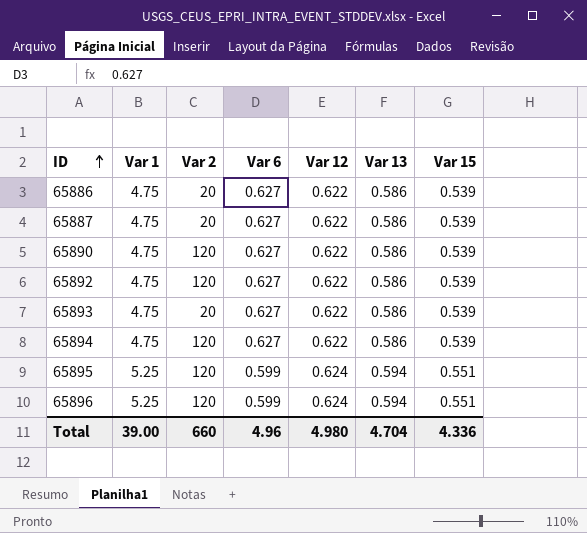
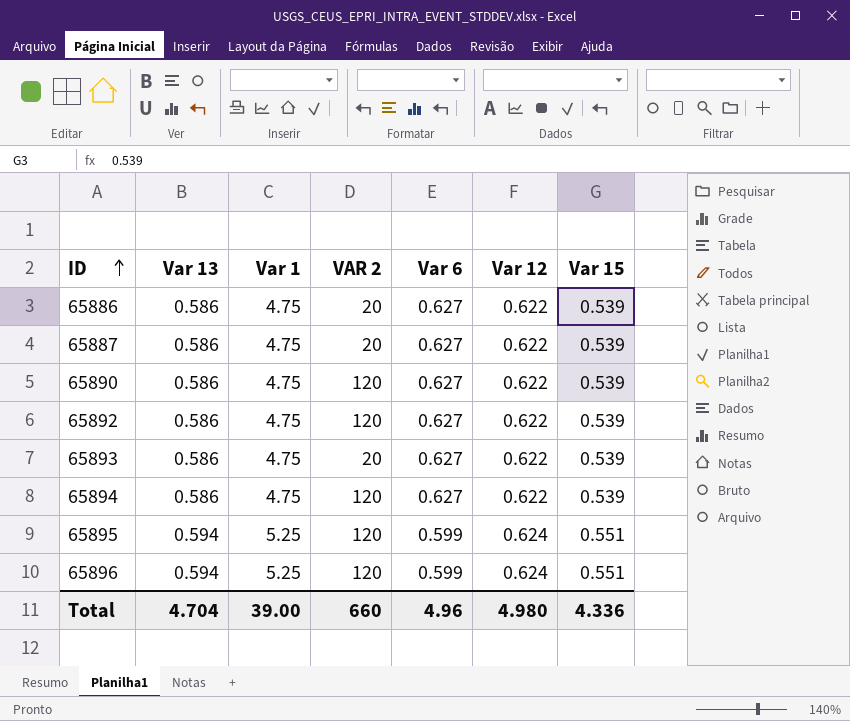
column Var 13 | position: 6 -> 2
column name: Var 2 -> VAR 2

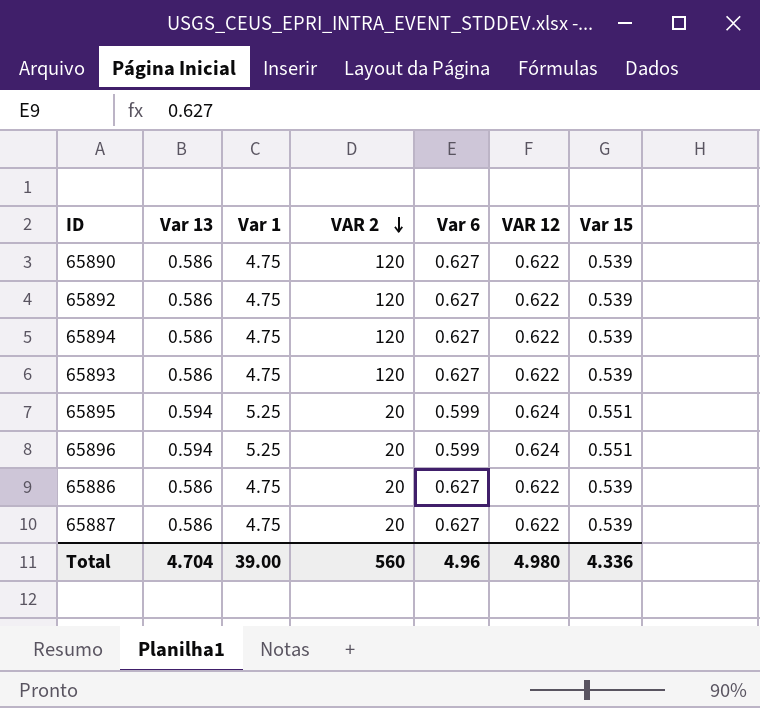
row order: ID ascending -> VAR 2 descending
column name: Var 12 -> VAR 12
65893 | VAR 2: 20 -> 120
65895 | VAR 2: 120 -> 20
65896 | VAR 2: 120 -> 20
Total | VAR 2: 660 -> 560

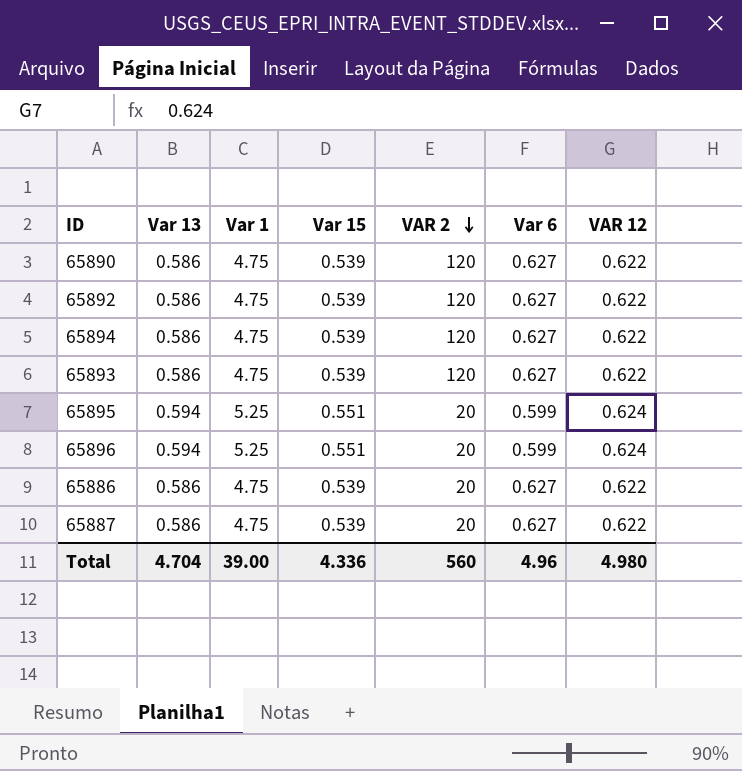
column Var 15 | position: 7 -> 4

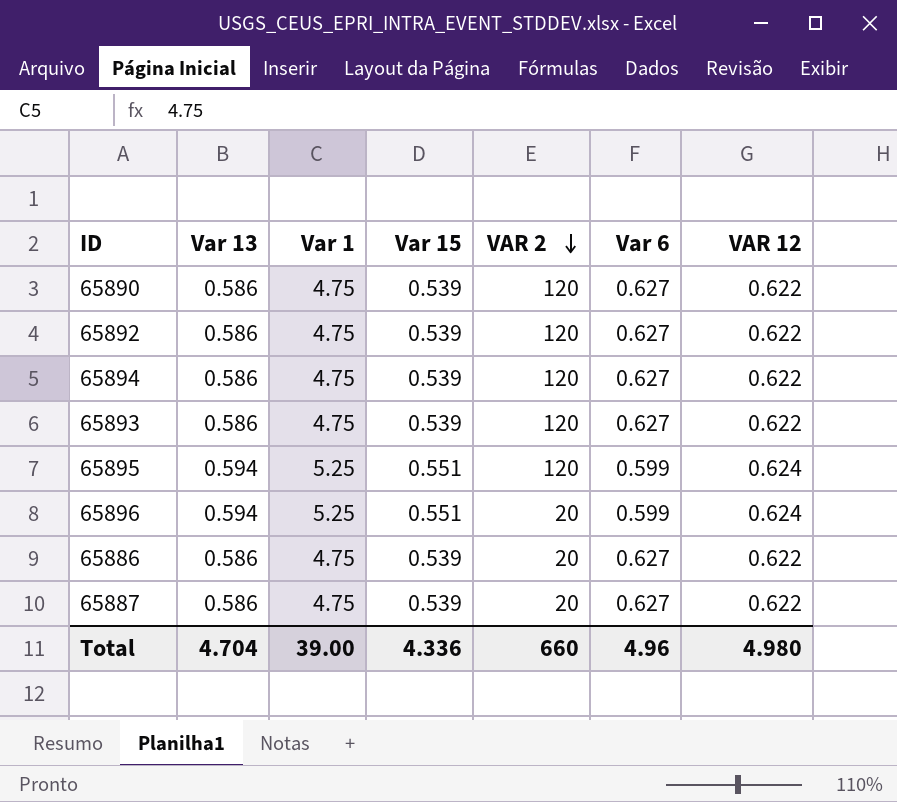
65895 | VAR 2: 20 -> 120
Total | VAR 2: 560 -> 660

